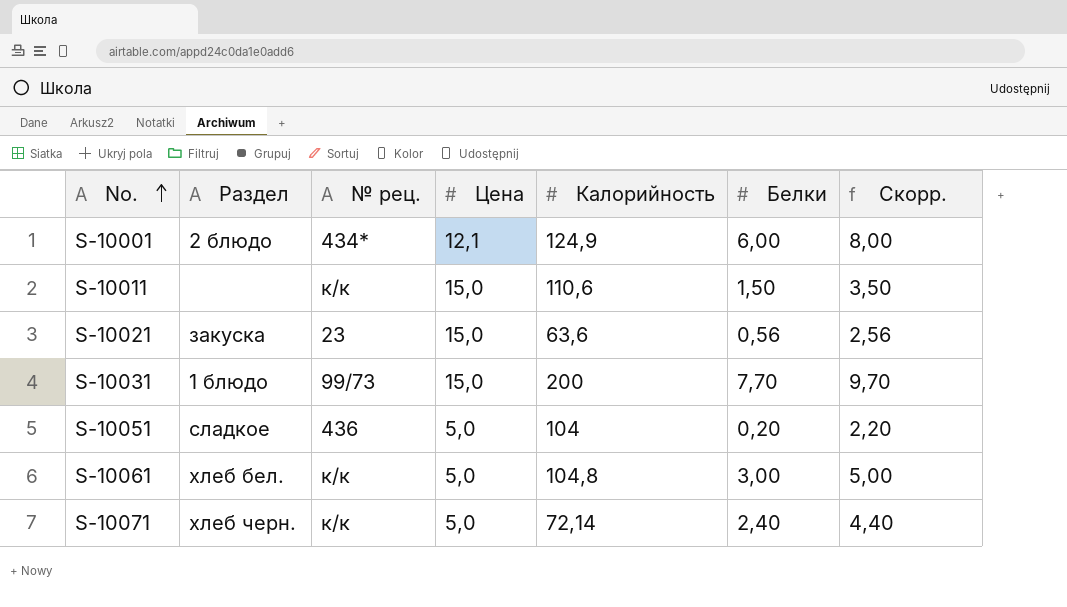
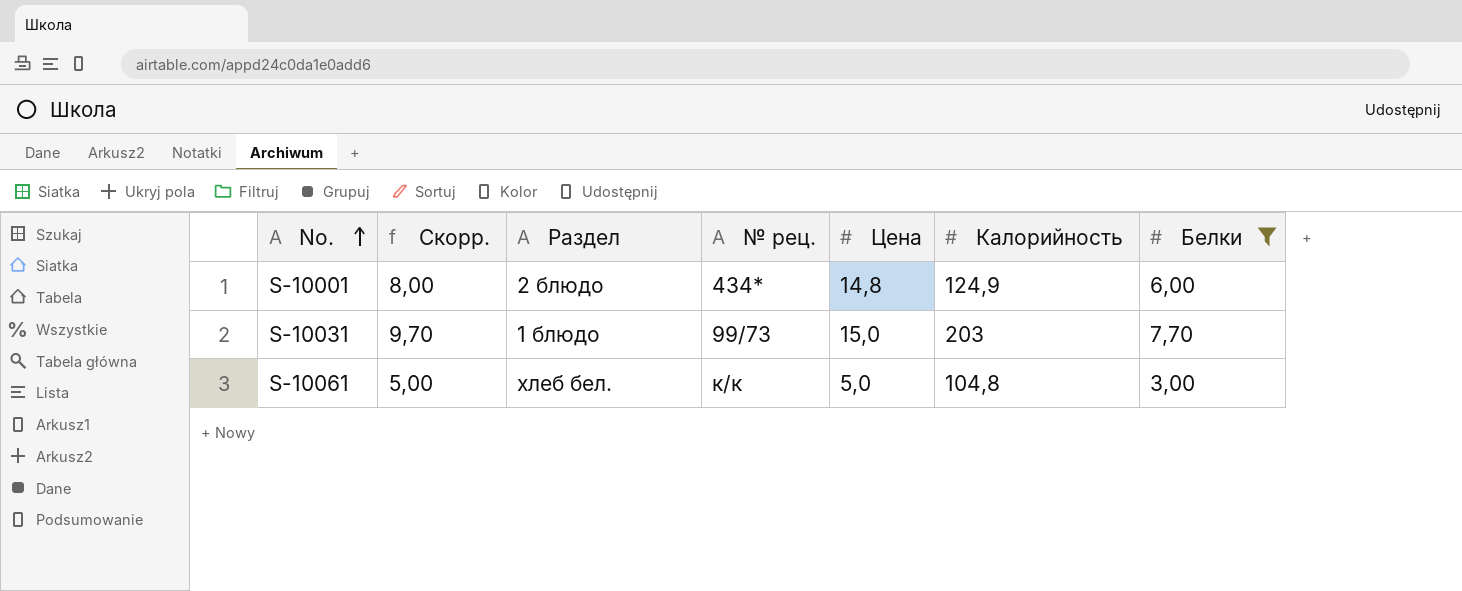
filter: none -> Белки >= 3,00
column Скорр. | position: 7 -> 2
S-10001 | Цена: 12,1 -> 14,8
S-10031 | Калорийность: 200 -> 203

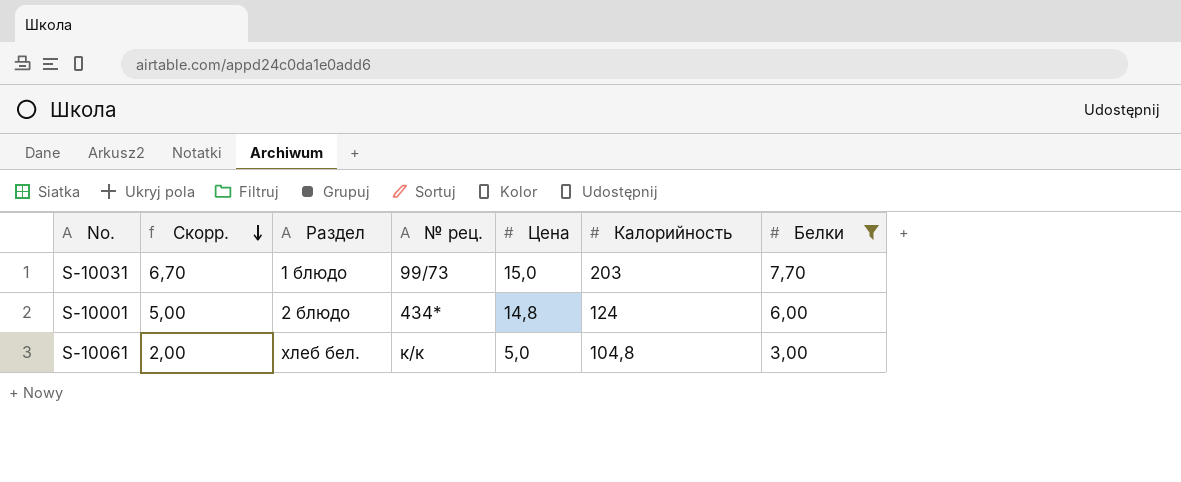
row order: No. ascending -> Скорр. descending
column Скорр. | formula: [Белки] + 2 -> [Белки] - 1
S-10001 | Калорийность: 124,9 -> 124

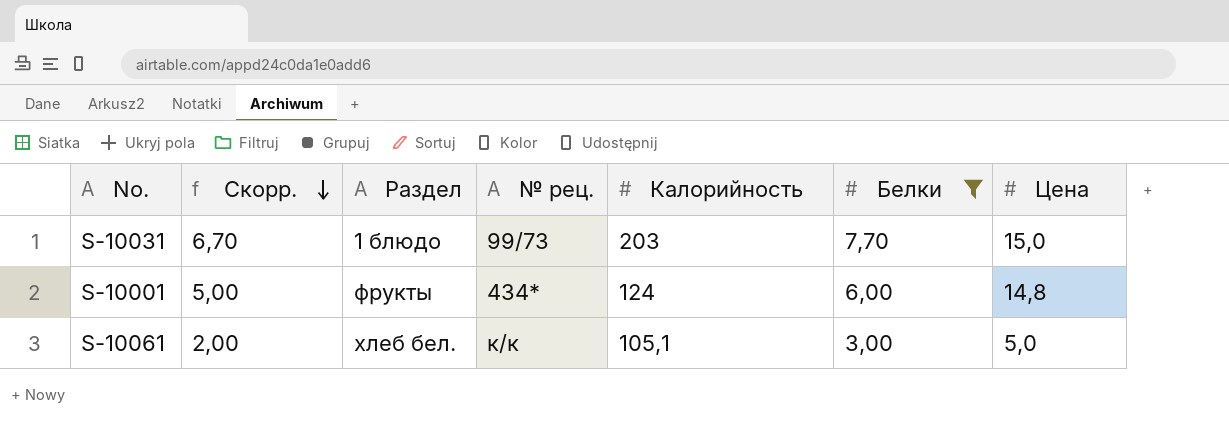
column Цена | position: 5 -> 7
S-10001 | Раздел: 2 блюдо -> фрукты
S-10061 | Калорийность: 104,8 -> 105,1

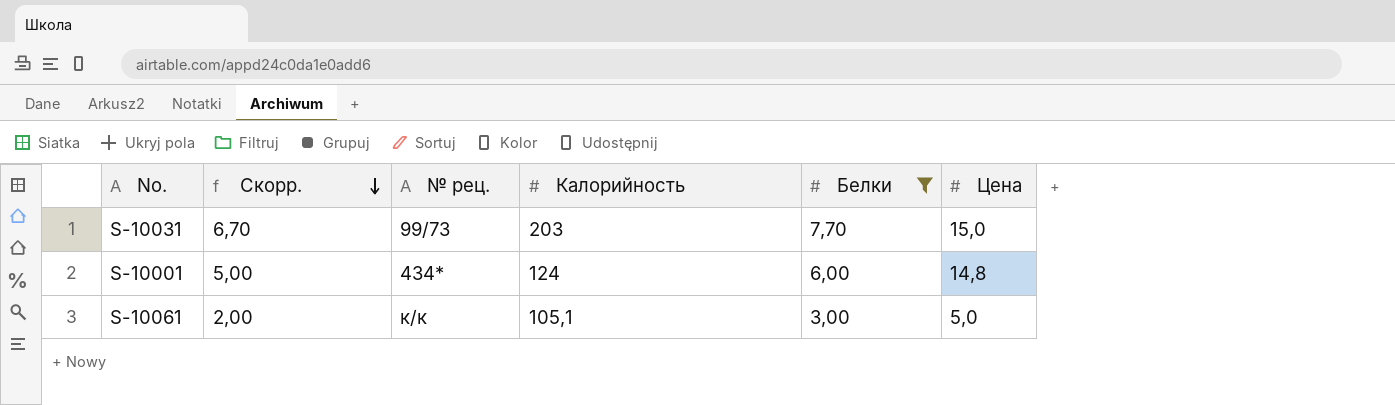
column Раздел | position: 3 -> none

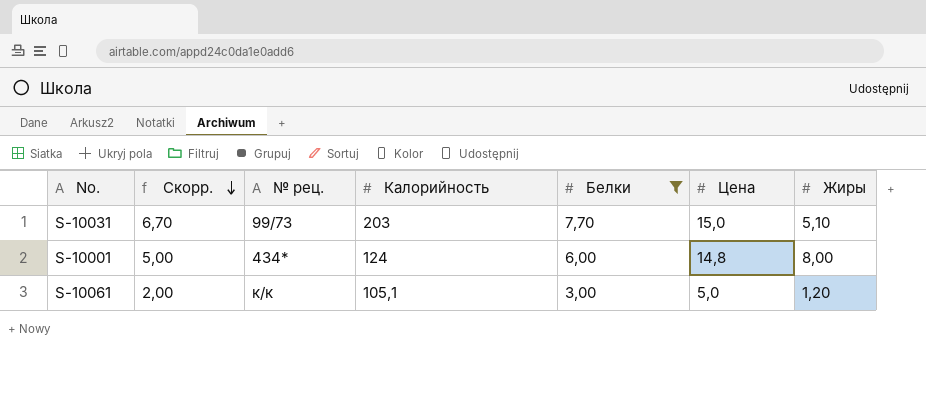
column Жиры | position: none -> 7

